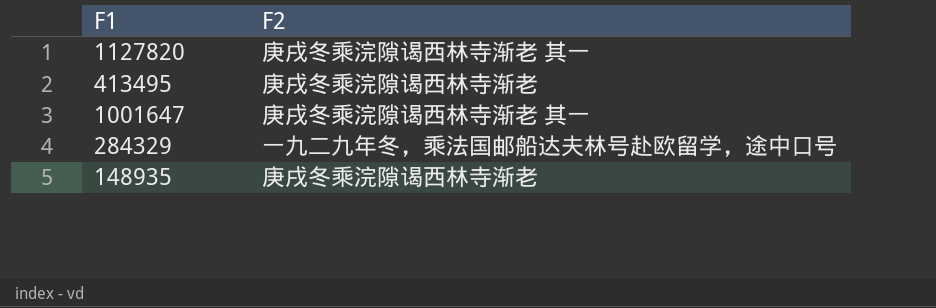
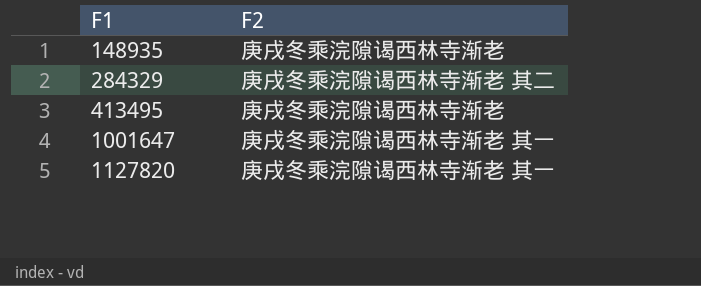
row order: none -> F1 ascending
284329 | F2: 一九二九年冬，乘法国邮船达夫林号赴欧留学，途中口号 -> 庚戌冬乘浣隙谒西林寺渐老 其二

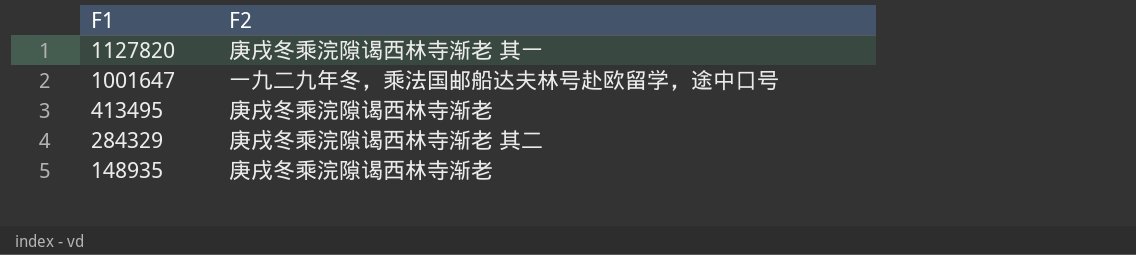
row order: F1 ascending -> F1 descending
1001647 | F2: 庚戌冬乘浣隙谒西林寺渐老 其一 -> 一九二九年冬，乘法国邮船达夫林号赴欧留学，途中口号

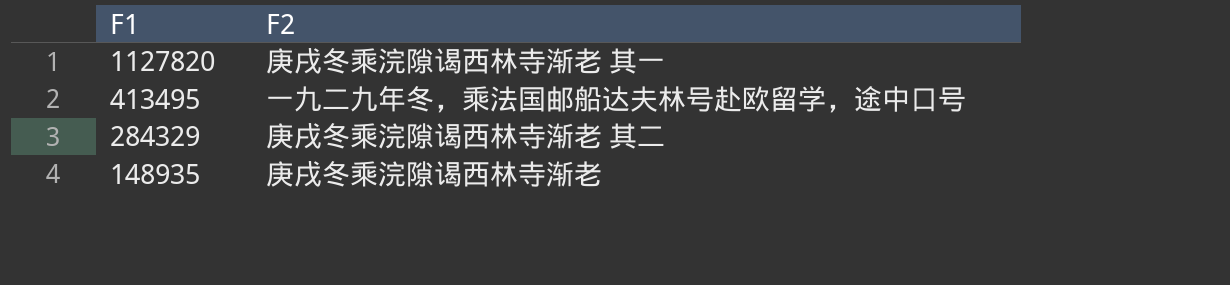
row 1001647: 一九二九年冬，乘法国邮船达夫林号赴欧留学，途中口号 -> none
413495 | F2: 庚戌冬乘浣隙谒西林寺渐老 -> 一九二九年冬，乘法国邮船达夫林号赴欧留学，途中口号

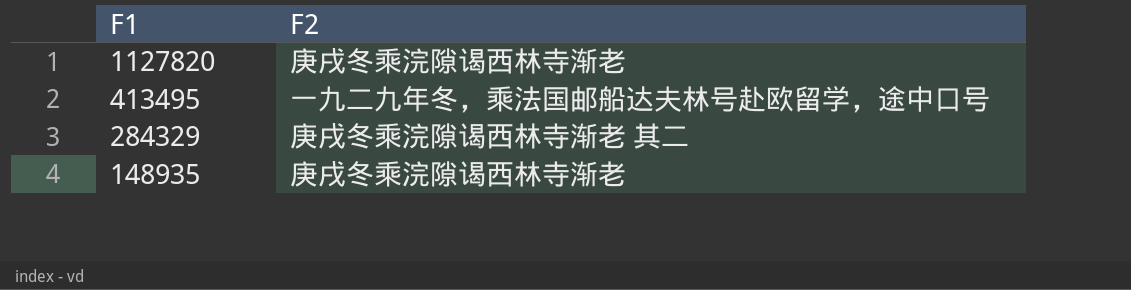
1127820 | F2: 庚戌冬乘浣隙谒西林寺渐老 其一 -> 庚戌冬乘浣隙谒西林寺渐老

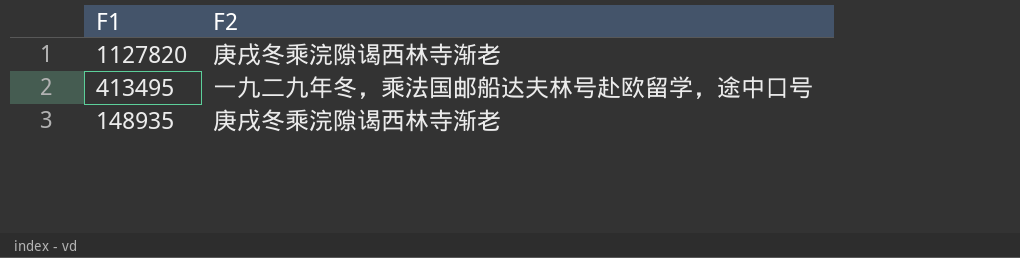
row 284329: 庚戌冬乘浣隙谒西林寺渐老 其二 -> none

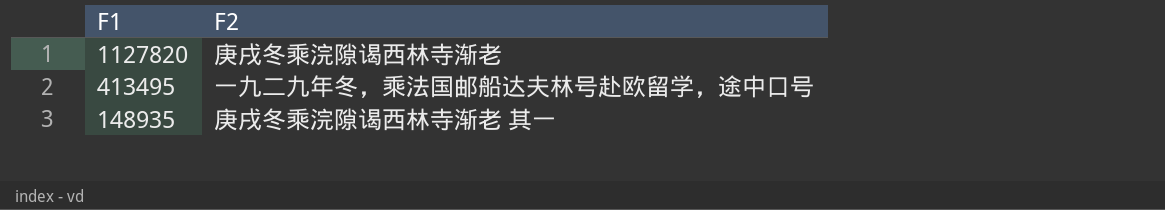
148935 | F2: 庚戌冬乘浣隙谒西林寺渐老 -> 庚戌冬乘浣隙谒西林寺渐老 其一

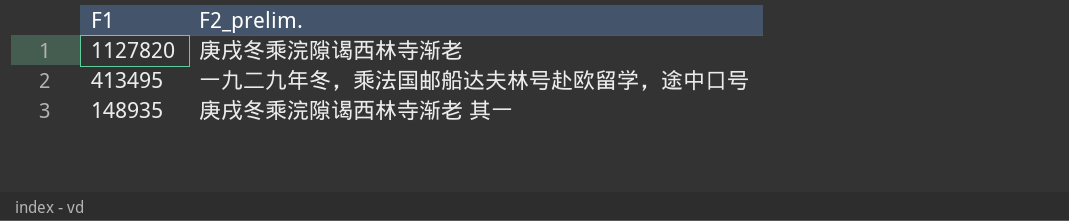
column name: F2 -> F2_prelim.

